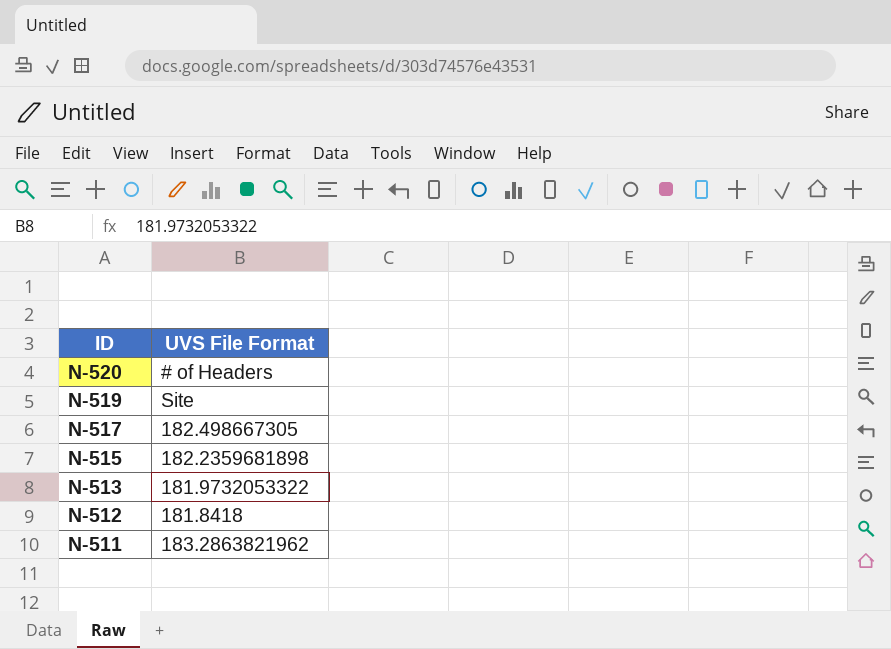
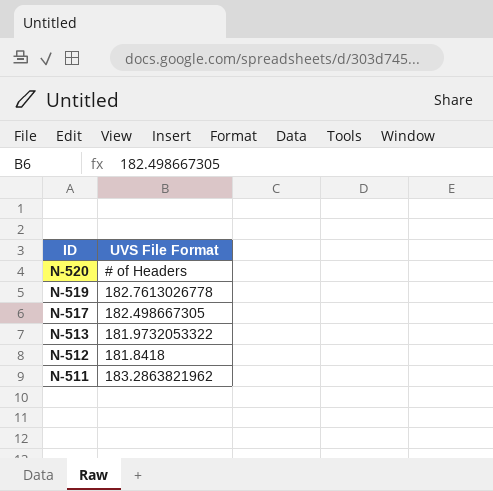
row N-515: 182.2359681898 -> none
N-519 | UVS File Format: Site -> 182.7613026778

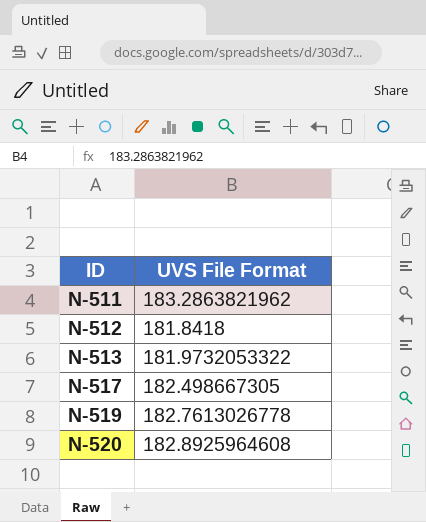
row order: ID descending -> ID ascending
N-520 | UVS File Format: # of Headers -> 182.8925964608

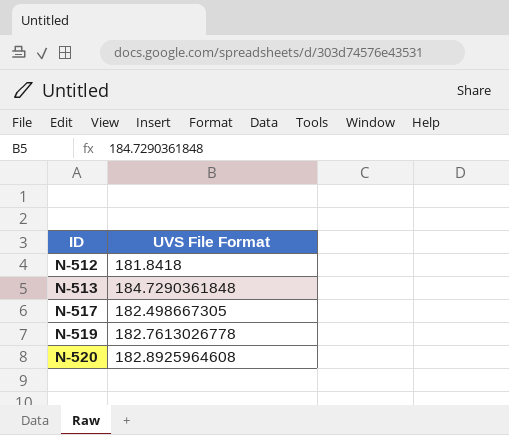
row N-511: 183.2863821962 -> none
N-513 | UVS File Format: 181.9732053322 -> 184.7290361848

